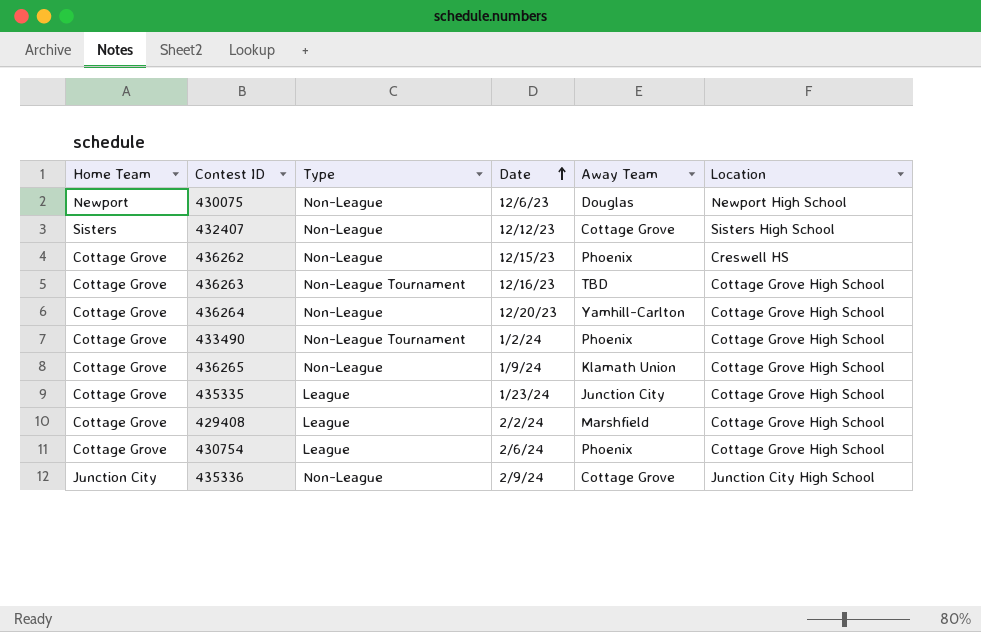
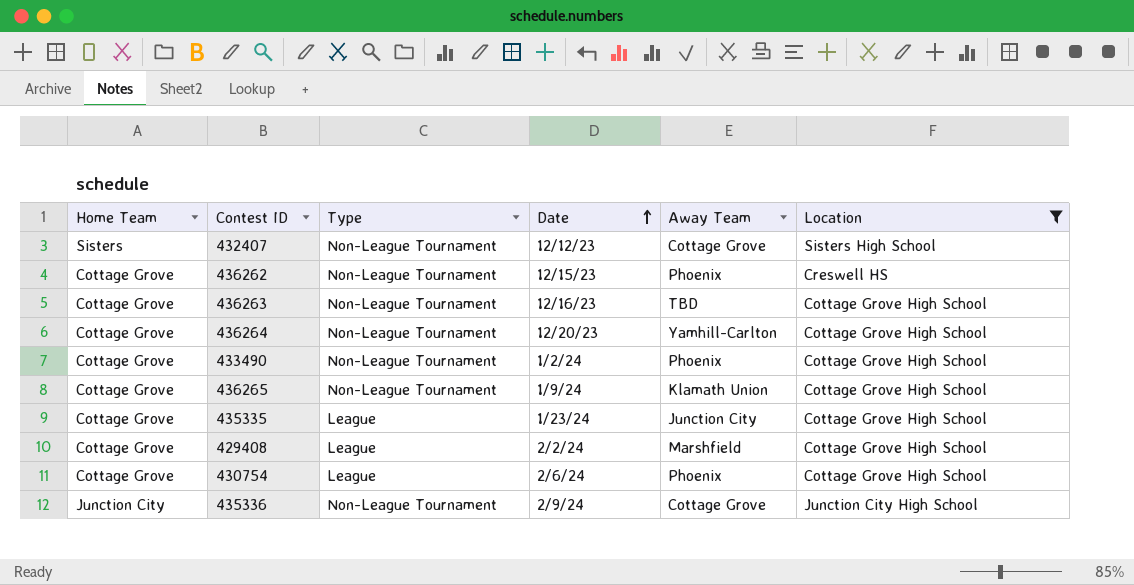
filter: none -> Location != Newport High School
432407 | Type: Non-League -> Non-League Tournament
436262 | Type: Non-League -> Non-League Tournament
436264 | Type: Non-League -> Non-League Tournament
436265 | Type: Non-League -> Non-League Tournament
435336 | Type: Non-League -> Non-League Tournament

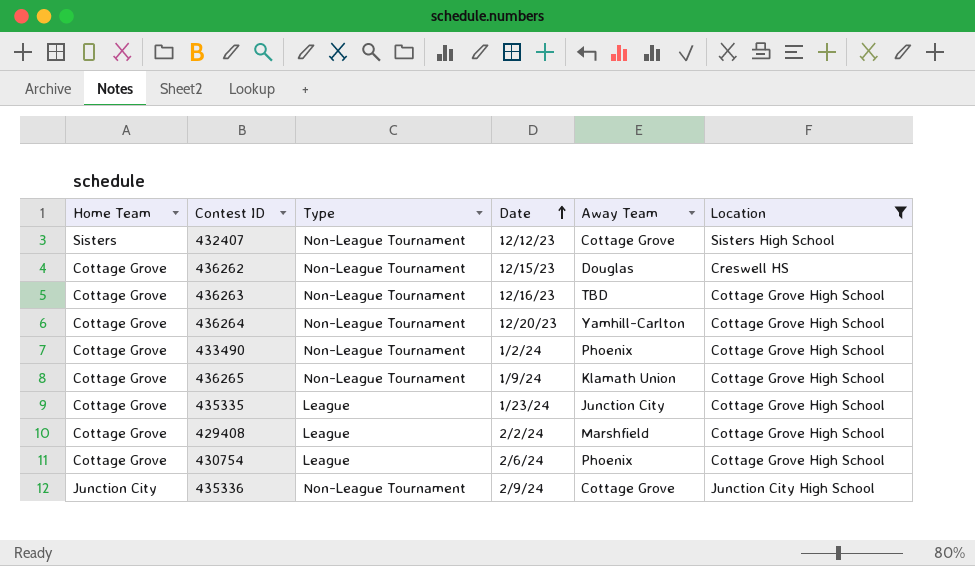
436262 | Away Team: Phoenix -> Douglas

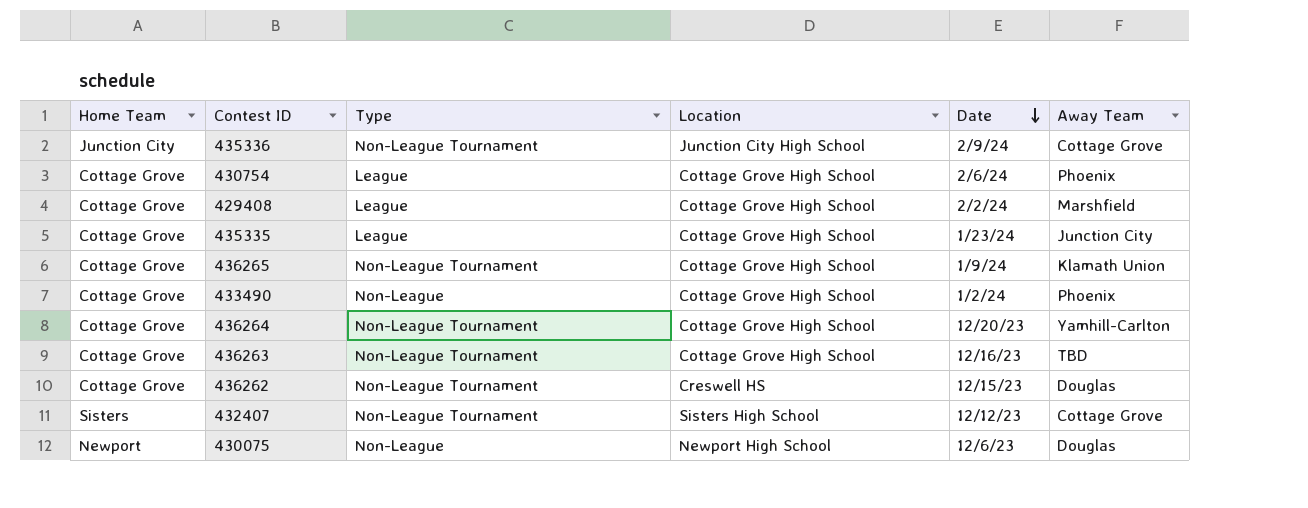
filter: Location != Newport High School -> none
row order: Date ascending -> Date descending
column Location | position: 6 -> 4
433490 | Type: Non-League Tournament -> Non-League

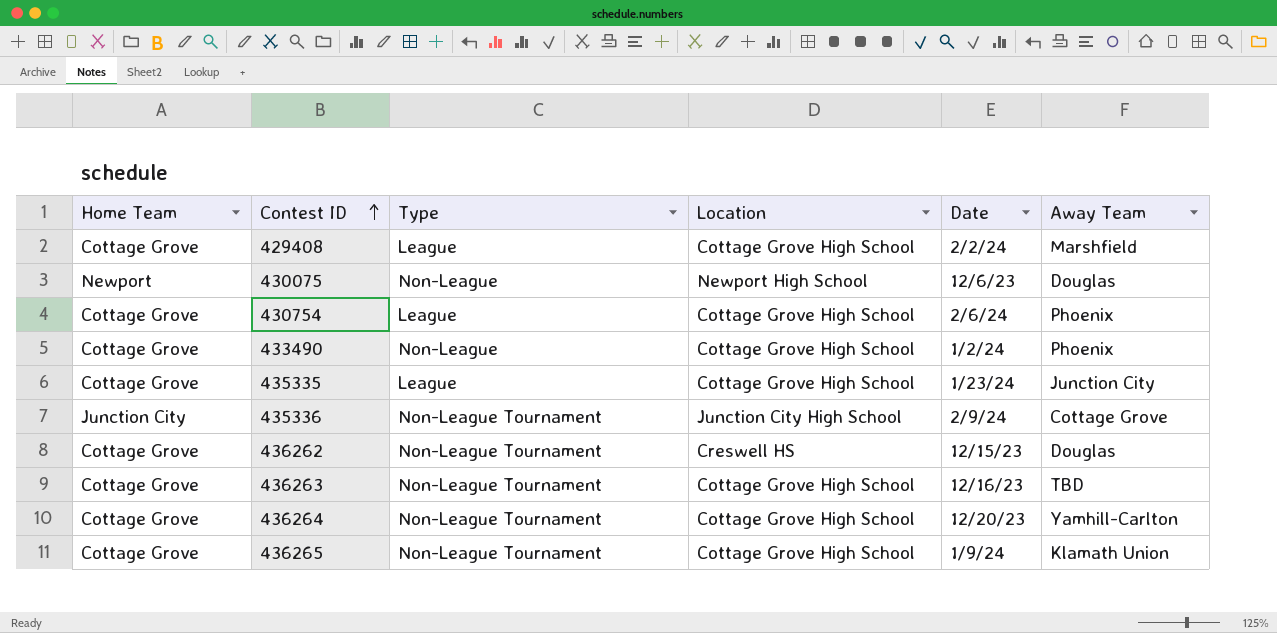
row order: Date descending -> Contest ID ascending
row 432407: Sisters | Non-League Tournament | Sisters High School | 12/12/23 | Cottage Grove -> none

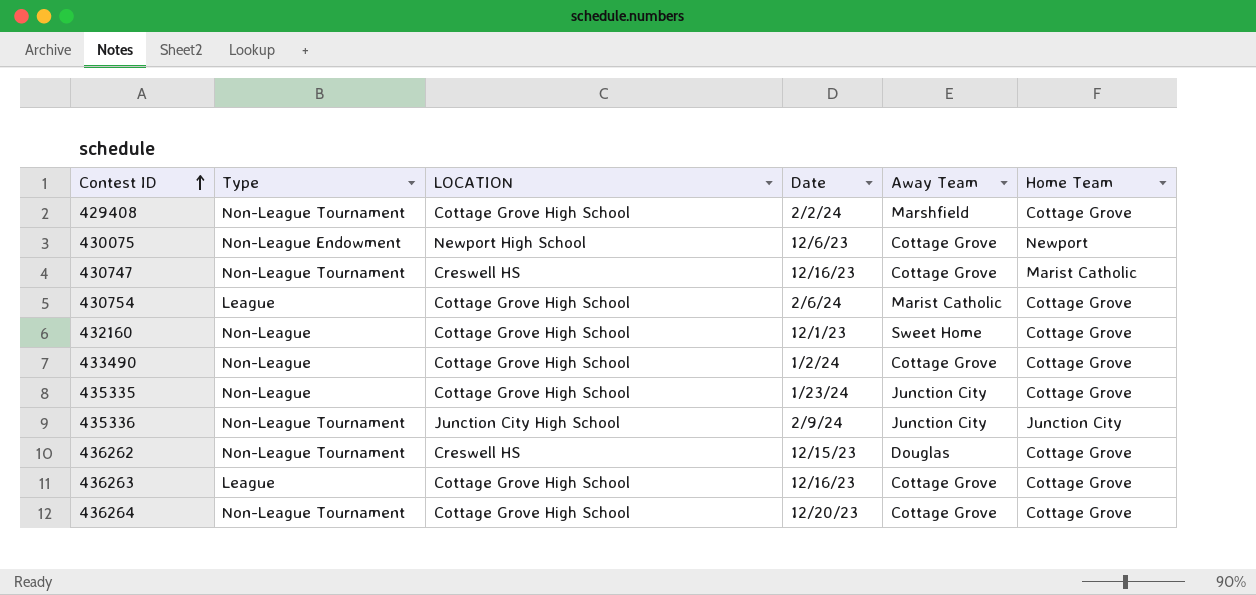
column name: Location -> LOCATION
column Home Team | position: 1 -> 6
row 436265: Cottage Grove | Non-League Tournament | Cottage Grove High School | 1/9/24 | Klamath Union -> none
429408 | Type: League -> Non-League Tournament
430075 | Type: Non-League -> Non-League Endowment
430075 | Away Team: Douglas -> Cottage Grove
row 430747: none -> Non-League Tournament | Creswell HS | 12/16/23 | Cottage Grove | Marist Catholic
430754 | Away Team: Phoenix -> Marist Catholic
row 432160: none -> Non-League | Cottage Grove High School | 12/1/23 | Sweet Home | Cottage Grove
433490 | Away Team: Phoenix -> Cottage Grove
435335 | Type: League -> Non-League
435336 | Away Team: Cottage Grove -> Junction City
436263 | Type: Non-League Tournament -> League
436263 | Away Team: TBD -> Cottage Grove
436264 | Away Team: Yamhill-Carlton -> Cottage Grove

